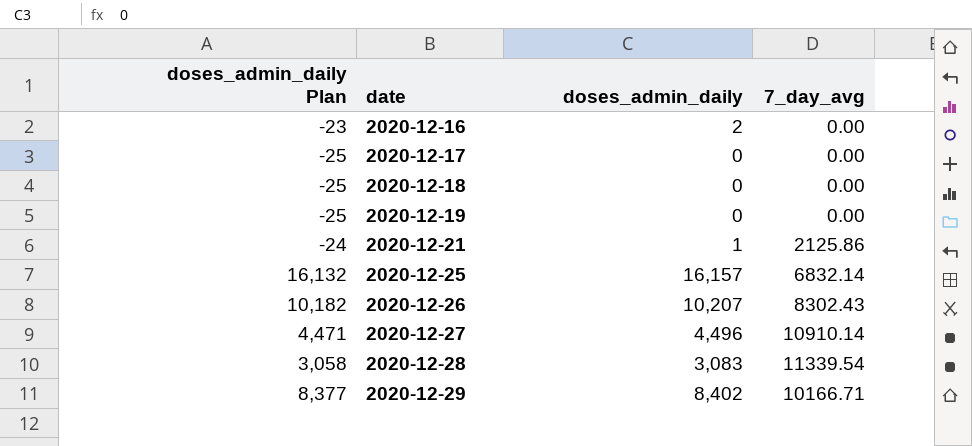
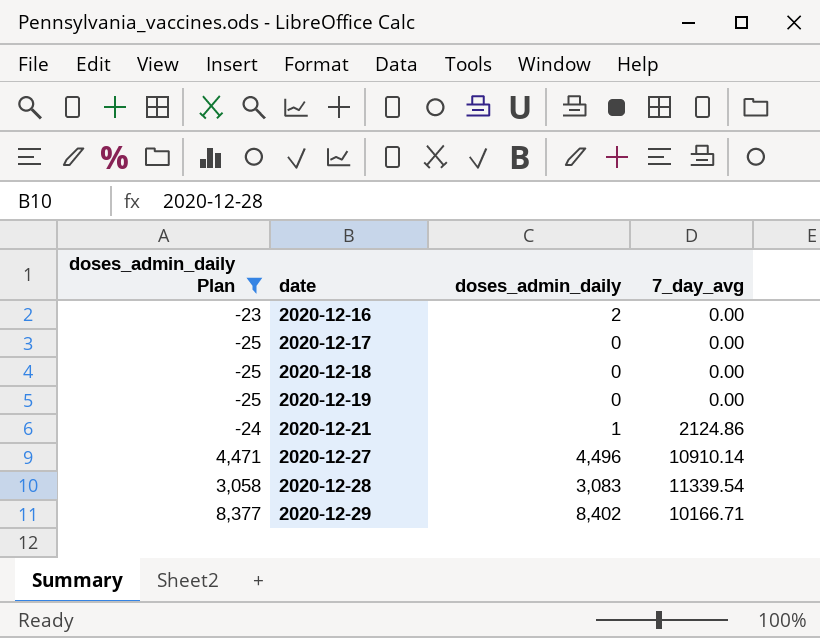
filter: none -> doses_admin_daily Plan <= 8,377
2020-12-21 | 7_day_avg: 2125.86 -> 2124.86

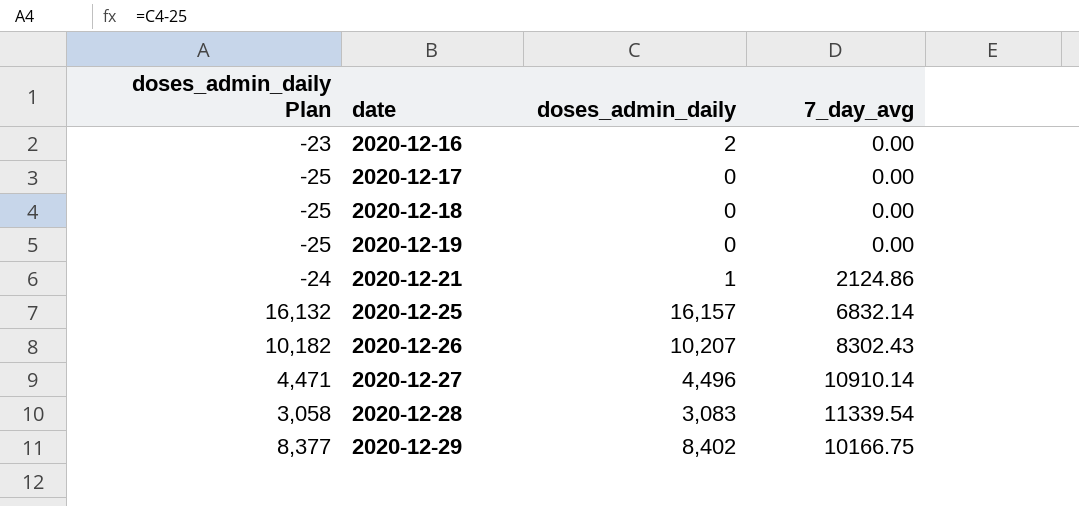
filter: doses_admin_daily Plan <= 8,377 -> none
2020-12-29 | 7_day_avg: 10166.71 -> 10166.75

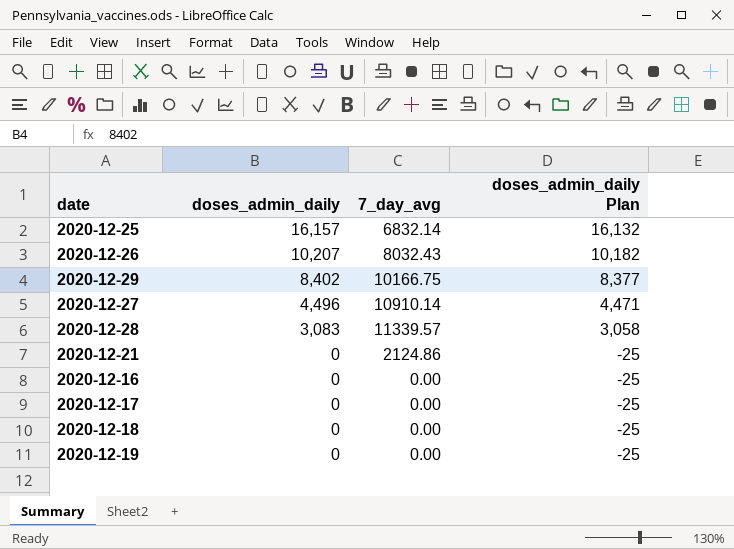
row order: date ascending -> doses_admin_daily descending
column doses_admin_daily Plan | position: 1 -> 4
2020-12-26 | 7_day_avg: 8302.43 -> 8032.43
2020-12-28 | 7_day_avg: 11339.54 -> 11339.57
2020-12-21 | doses_admin_daily: 1 -> 0
2020-12-21 | doses_admin_daily Plan: -24 -> -25
2020-12-16 | doses_admin_daily: 2 -> 0
2020-12-16 | doses_admin_daily Plan: -23 -> -25

